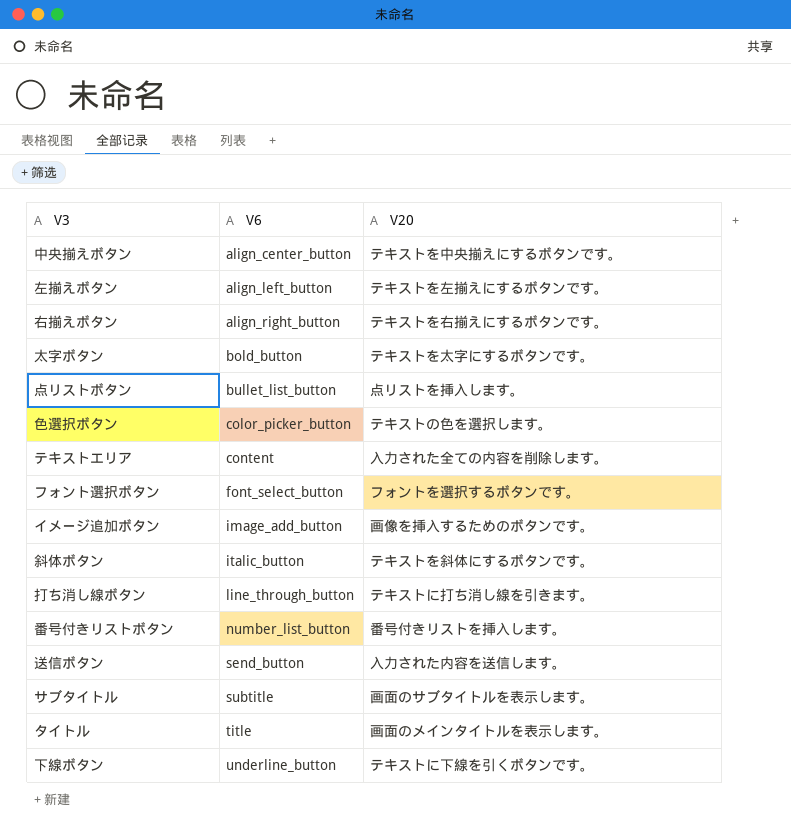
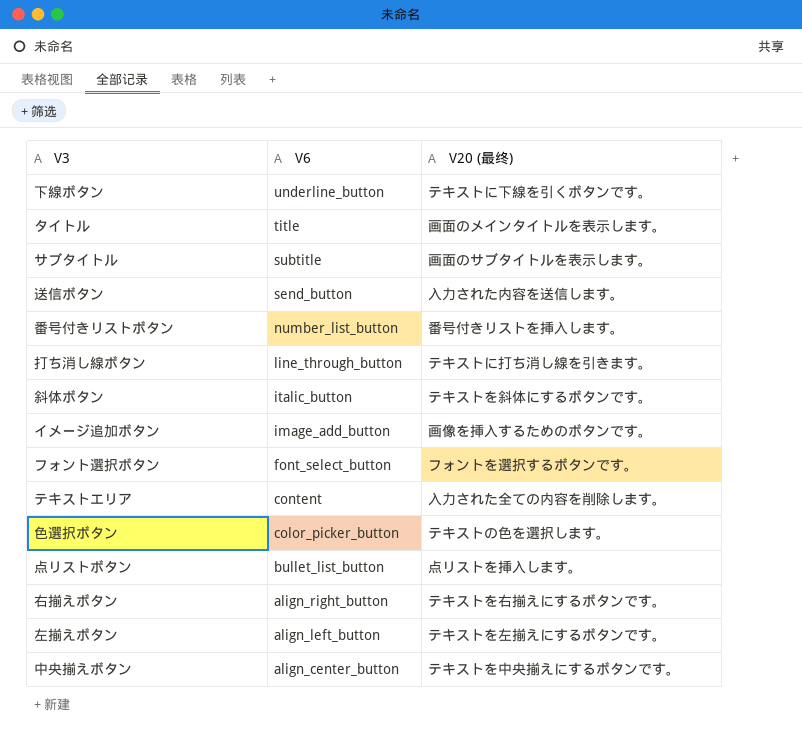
row order: V6 ascending -> V6 descending
column name: V20 -> V20 (最终)
row 太字ボタン: bold_button | テキストを太字にするボタンです。 -> none

